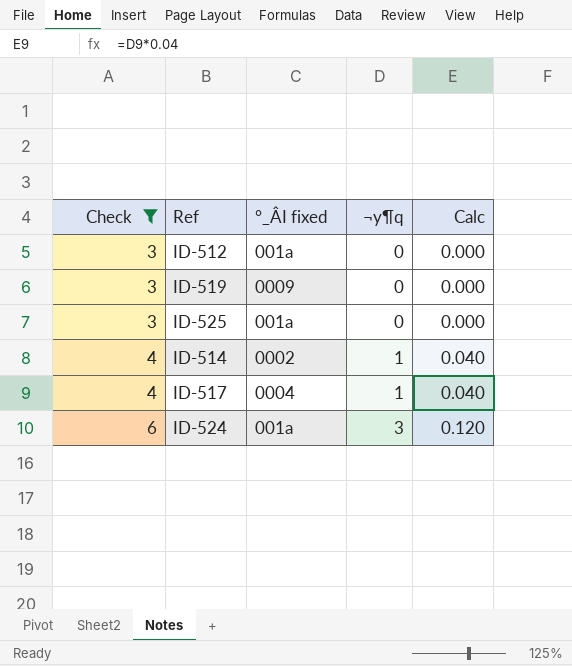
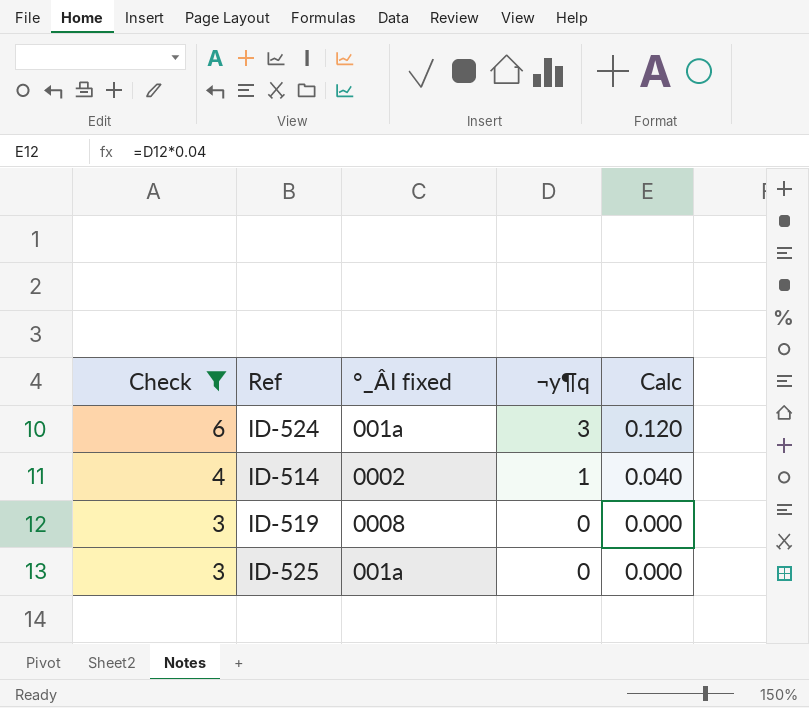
row order: Check ascending -> Check descending
row ID-512: 3 | 001a | 0 | 0.000 -> none
row ID-517: 4 | 0004 | 1 | 0.040 -> none
ID-519 | °_ÂI fixed: 0009 -> 0008

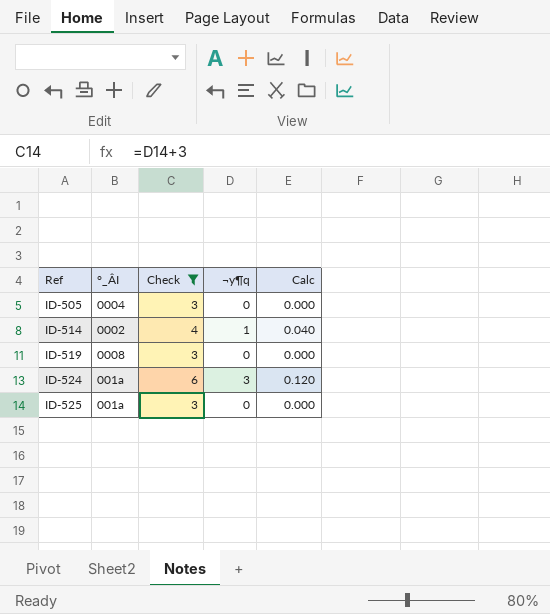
row order: Check descending -> Ref ascending
column name: °_ÂI fixed -> °_ÂI
column Check | position: 1 -> 3
row ID-505: none -> 0004 | 3 | 0 | 0.000

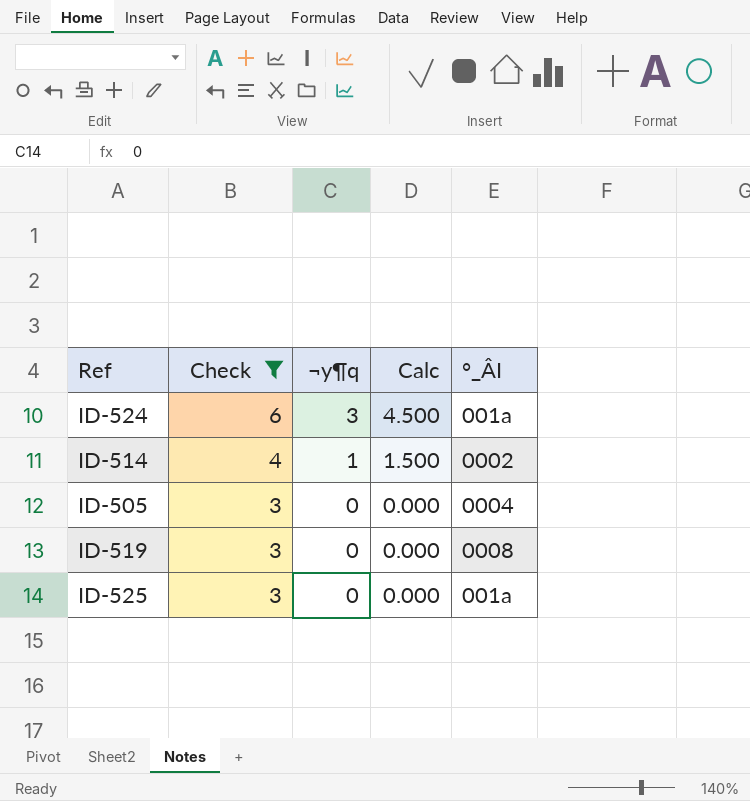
row order: Ref ascending -> Check descending
column Calc | formula: [¬y¶q] * 0.04 -> [¬y¶q] * 1.5
column °_ÂI | position: 2 -> 5

